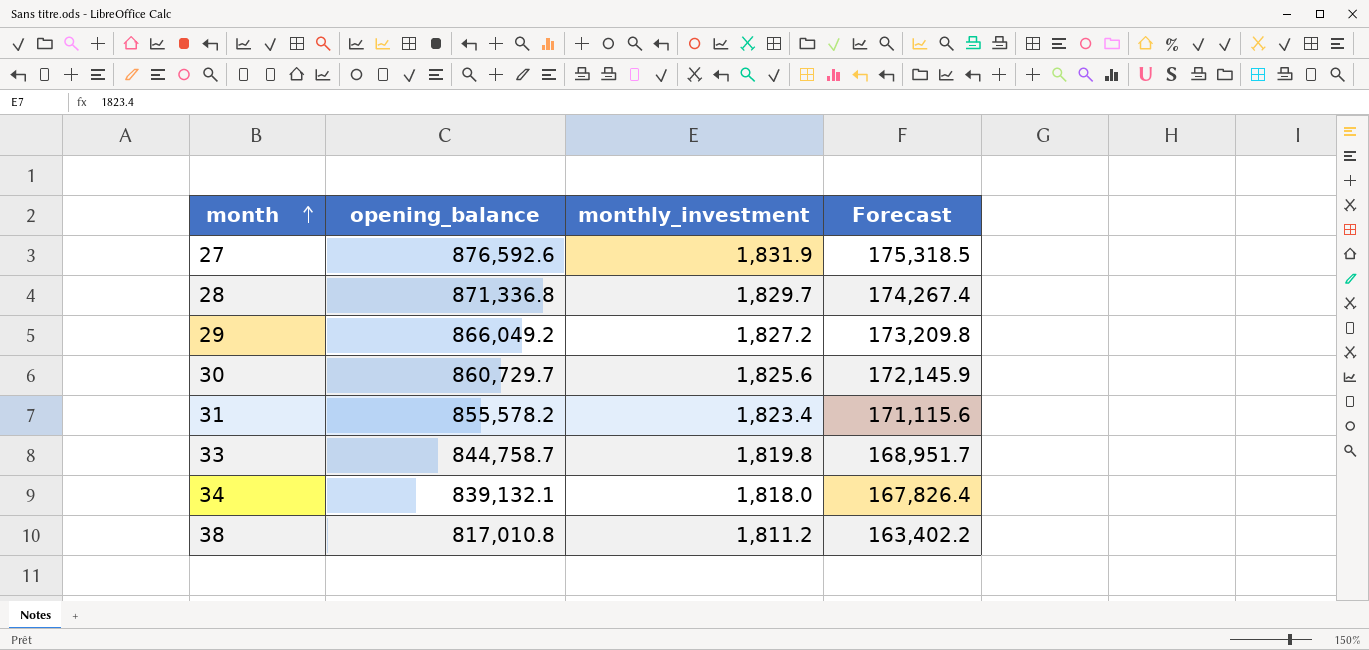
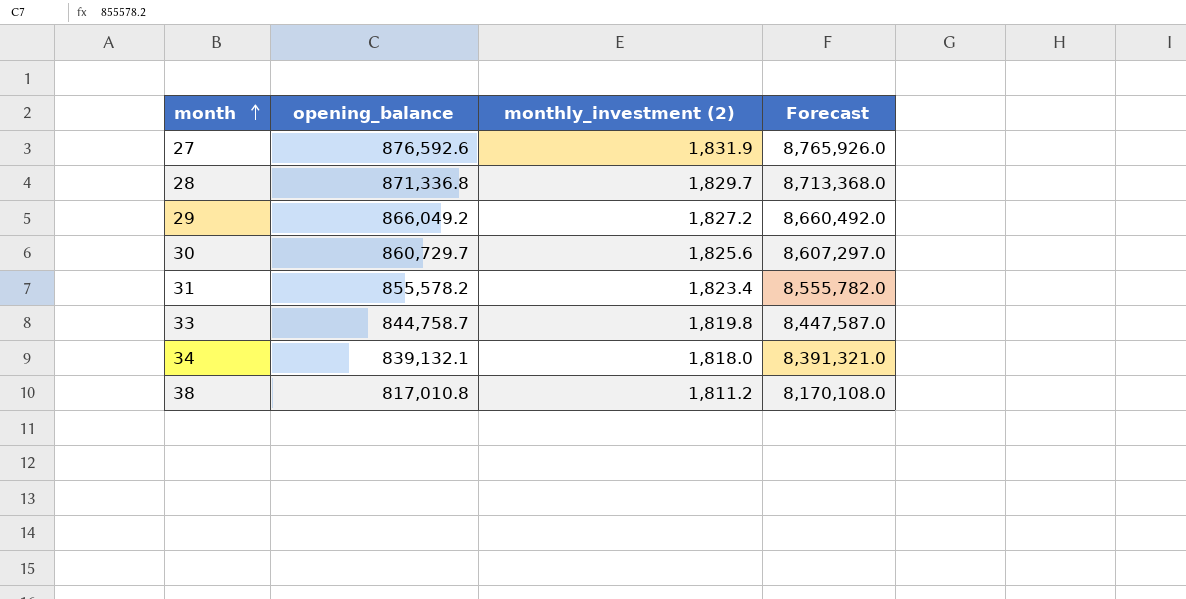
column name: monthly_investment -> monthly_investment (2)
column Forecast | formula: [opening_balance] * 0.2 -> [opening_balance] * 10

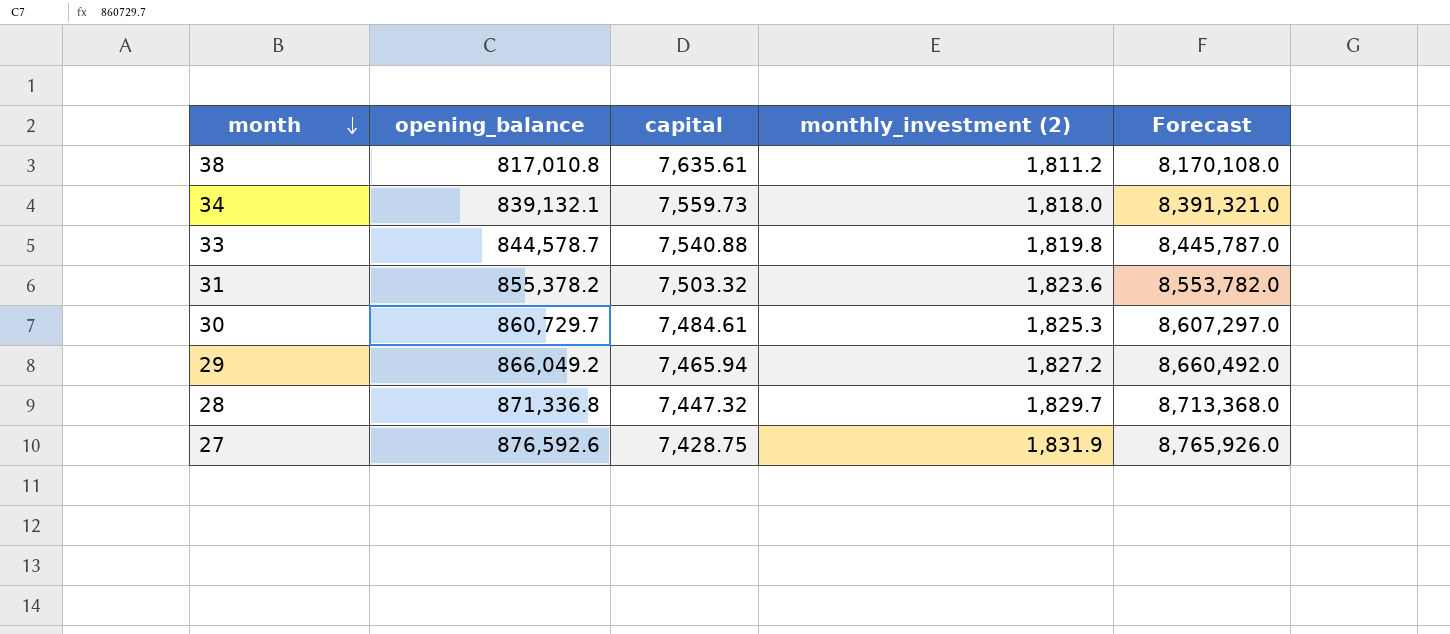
row order: month ascending -> month descending
column capital | position: none -> 3
33 | opening_balance: 844,758.7 -> 844,578.7
33 | Forecast: 8,447,587.0 -> 8,445,787.0
31 | opening_balance: 855,578.2 -> 855,378.2
31 | monthly_investment (2): 1,823.4 -> 1,823.6
31 | Forecast: 8,555,782.0 -> 8,553,782.0
30 | monthly_investment (2): 1,825.6 -> 1,825.3

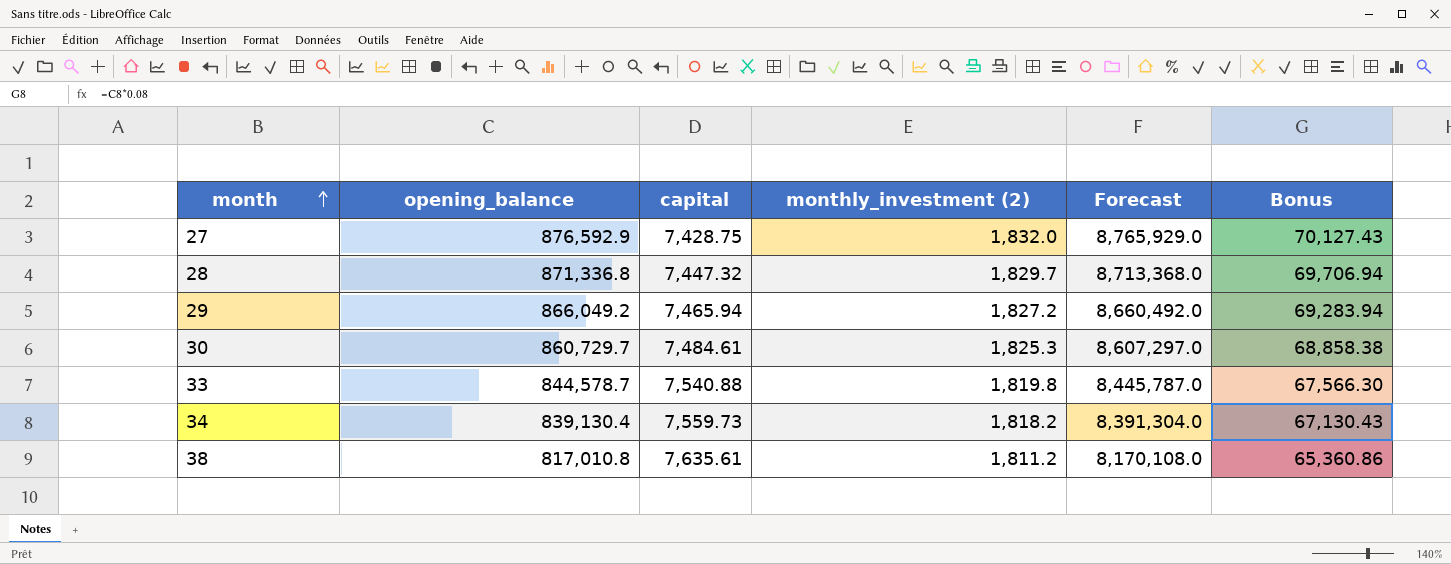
row order: month descending -> month ascending
column Bonus | formula: none -> [opening_balance] * 0.08
row 31: 855,378.2 | 7,503.32 | 1,823.6 | 8,553,782.0 -> none
27 | opening_balance: 876,592.6 -> 876,592.9
27 | monthly_investment (2): 1,831.9 -> 1,832.0
27 | Forecast: 8,765,926.0 -> 8,765,929.0
34 | opening_balance: 839,132.1 -> 839,130.4
34 | monthly_investment (2): 1,818.0 -> 1,818.2
34 | Forecast: 8,391,321.0 -> 8,391,304.0

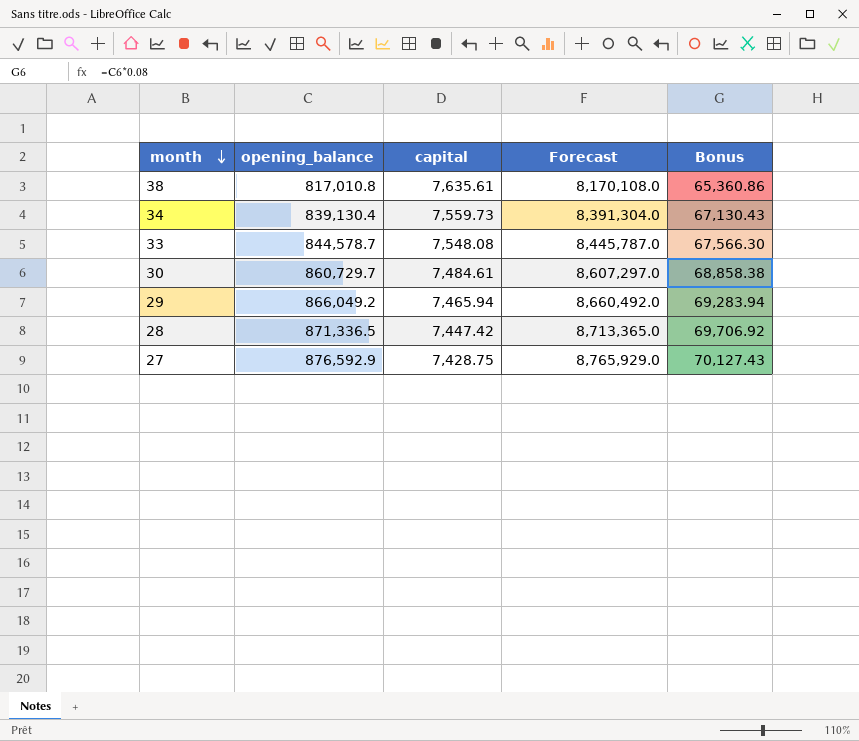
row order: month ascending -> month descending
column monthly_investment (2) | position: 4 -> none
33 | capital: 7,540.88 -> 7,548.08
28 | opening_balance: 871,336.8 -> 871,336.5
28 | capital: 7,447.32 -> 7,447.42
28 | Forecast: 8,713,368.0 -> 8,713,365.0
28 | Bonus: 69,706.94 -> 69,706.92

